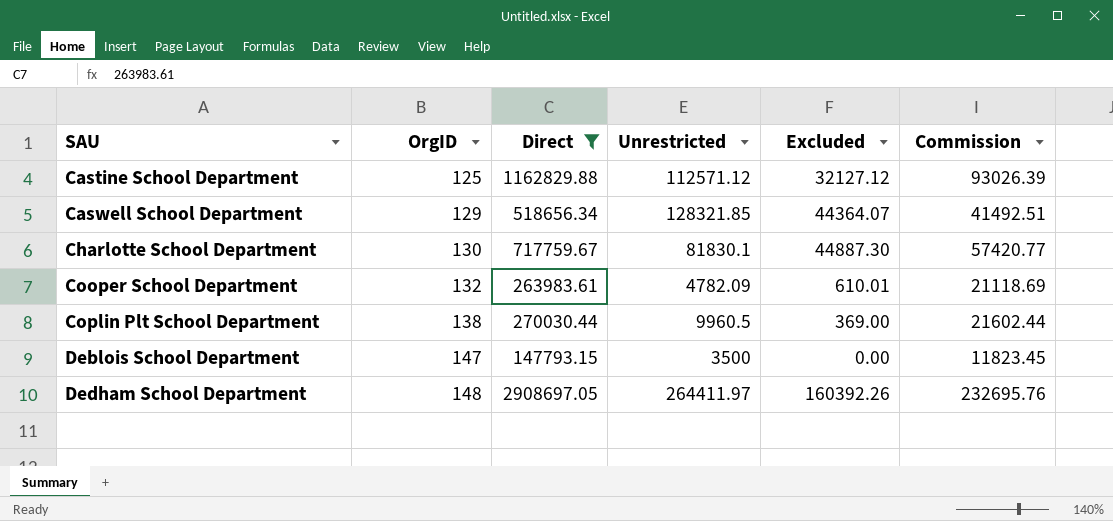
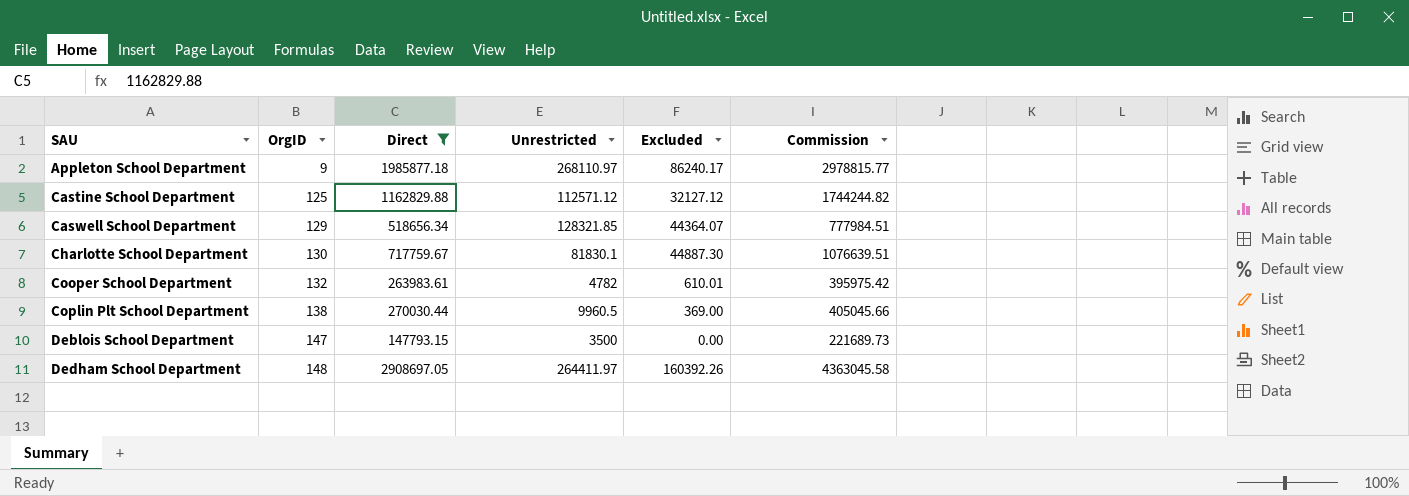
column Commission | formula: [Direct] * 0.08 -> [Direct] * 1.5
row Appleton School Department: none -> 9 | 1985877.18 | 268110.97 | 86240.17 | 2978815.77
Cooper School Department | Unrestricted: 4782.09 -> 4782

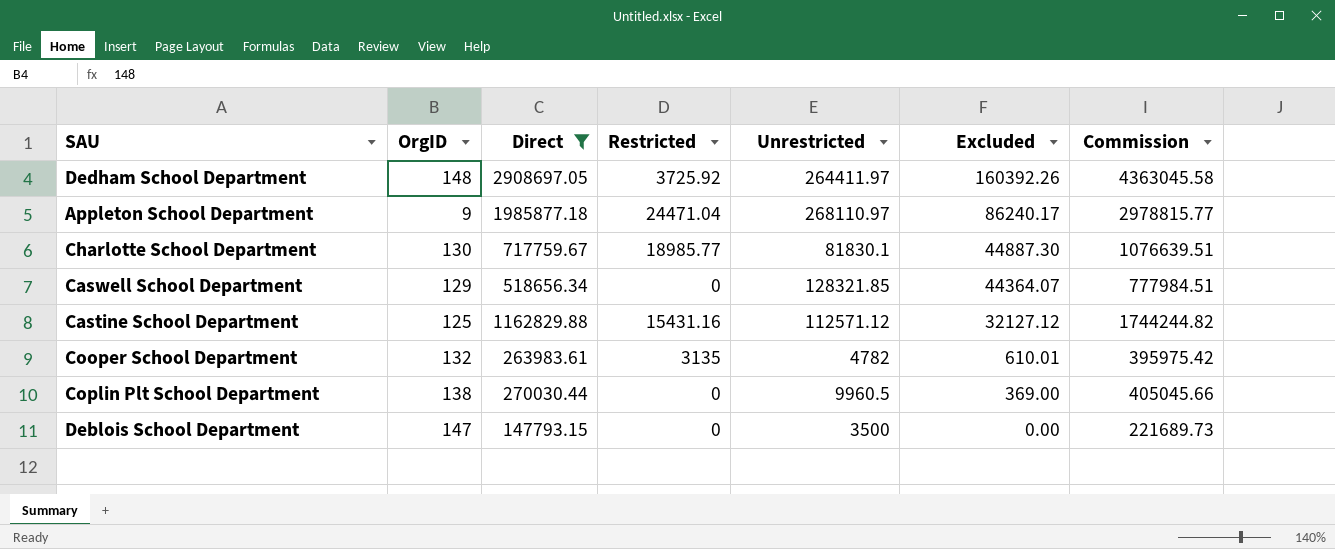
row order: SAU ascending -> Excluded descending
column Restricted | position: none -> 4

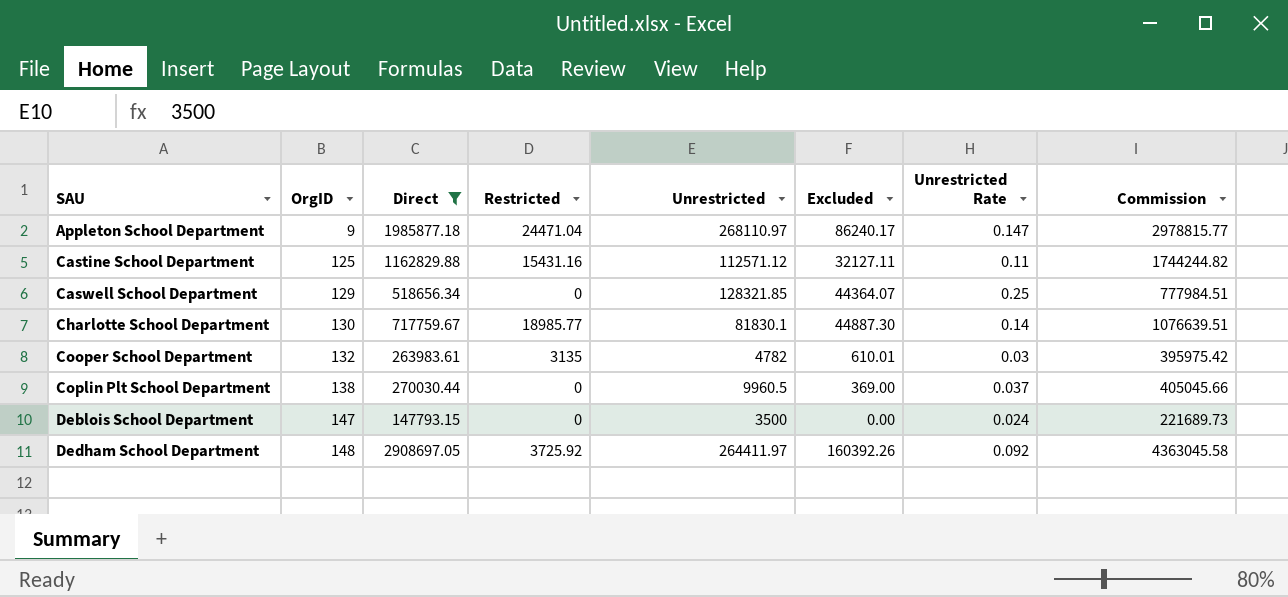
row order: Excluded descending -> SAU ascending
column Unrestricted Rate | position: none -> 7
Castine School Department | Excluded: 32127.12 -> 32127.11

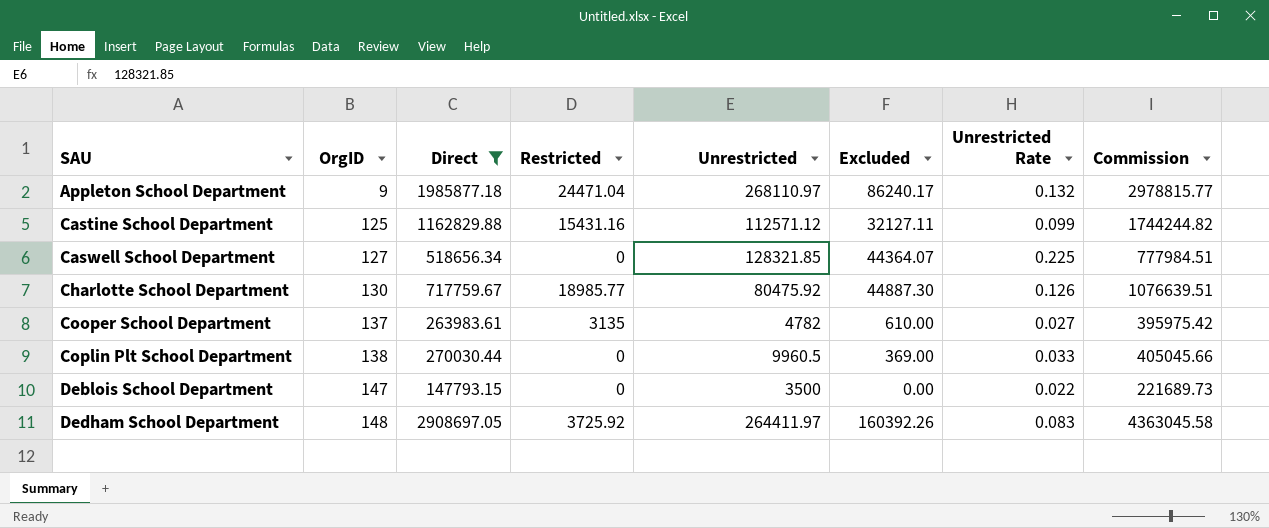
Appleton School Department | Unrestricted Rate: 0.147 -> 0.132
Castine School Department | Unrestricted Rate: 0.11 -> 0.099
Caswell School Department | OrgID: 129 -> 127
Caswell School Department | Unrestricted Rate: 0.25 -> 0.225
Charlotte School Department | Unrestricted: 81830.1 -> 80475.92
Charlotte School Department | Unrestricted Rate: 0.14 -> 0.126
Cooper School Department | OrgID: 132 -> 137
Cooper School Department | Excluded: 610.01 -> 610.00
Cooper School Department | Unrestricted Rate: 0.03 -> 0.027
Coplin Plt School Department | Unrestricted Rate: 0.037 -> 0.033
Deblois School Department | Unrestricted Rate: 0.024 -> 0.022
Dedham School Department | Unrestricted Rate: 0.092 -> 0.083

